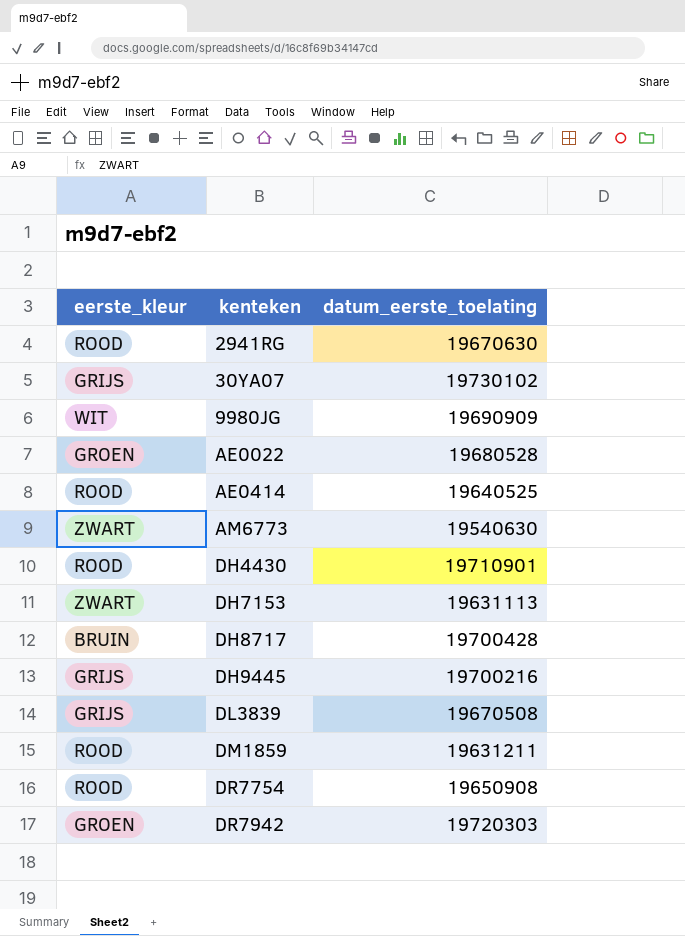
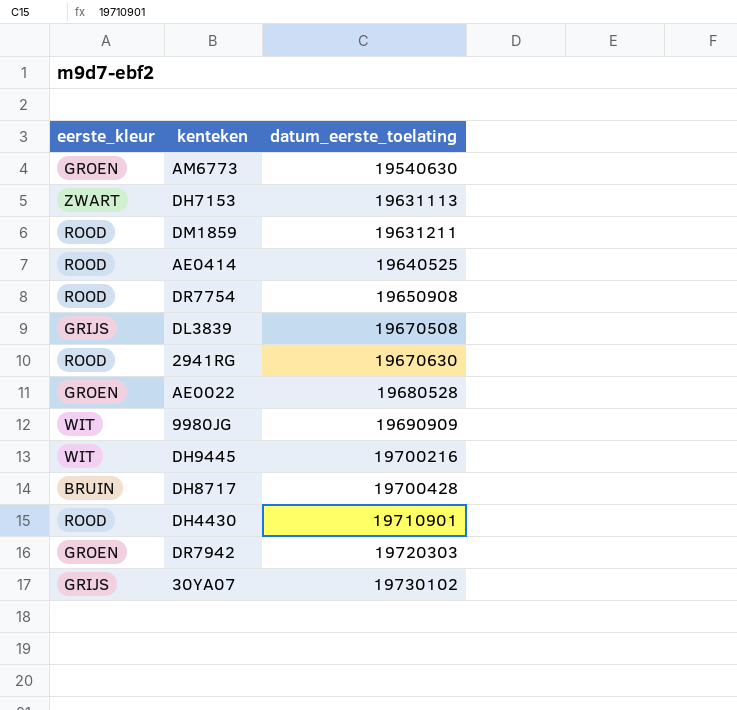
row order: none -> datum_eerste_toelating ascending
AM6773 | eerste_kleur: ZWART -> GROEN
DH9445 | eerste_kleur: GRIJS -> WIT

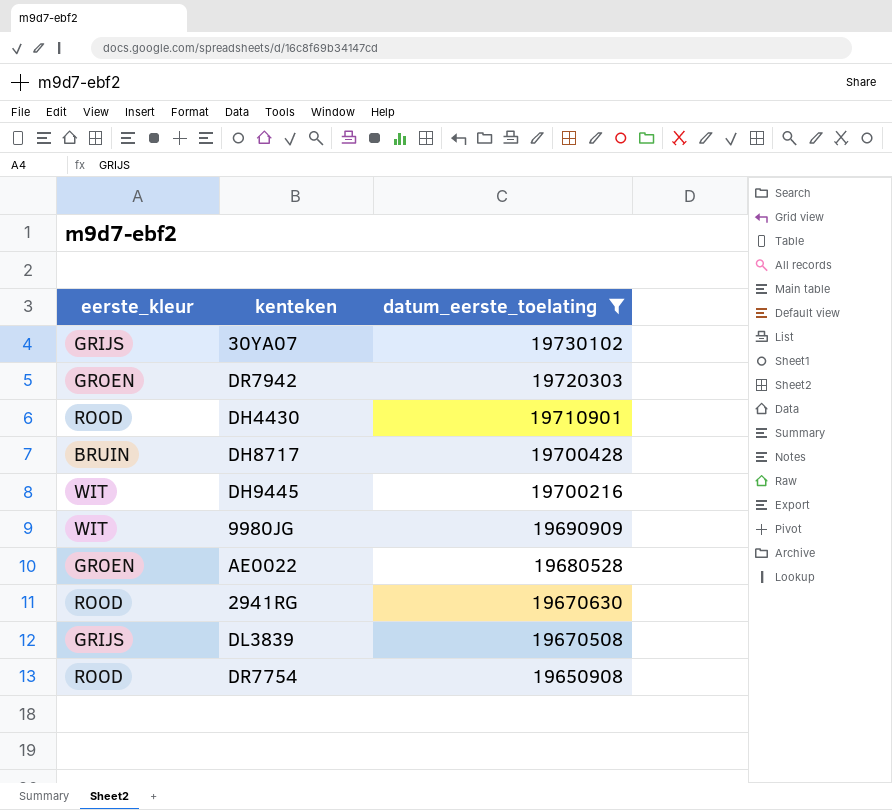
filter: none -> datum_eerste_toelating >= 19650908
row order: datum_eerste_toelating ascending -> datum_eerste_toelating descending

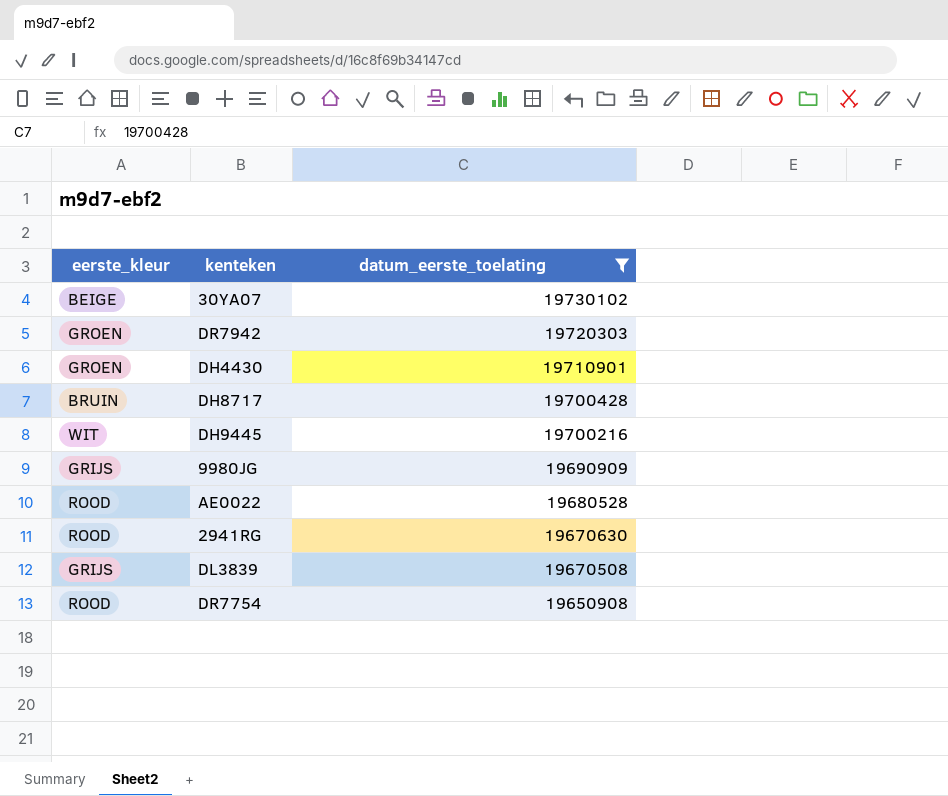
30YA07 | eerste_kleur: GRIJS -> BEIGE
DH4430 | eerste_kleur: ROOD -> GROEN
9980JG | eerste_kleur: WIT -> GRIJS
AE0022 | eerste_kleur: GROEN -> ROOD

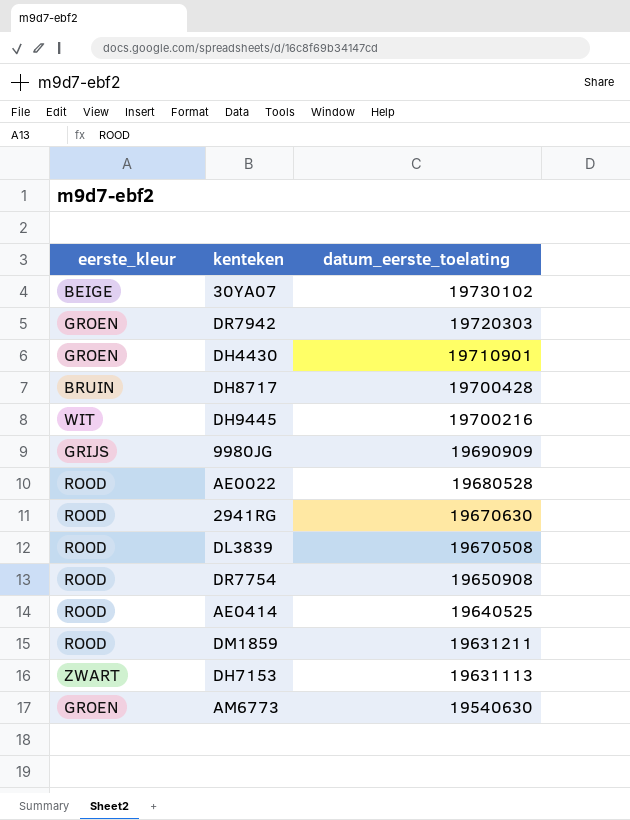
filter: datum_eerste_toelating >= 19650908 -> none
DL3839 | eerste_kleur: GRIJS -> ROOD

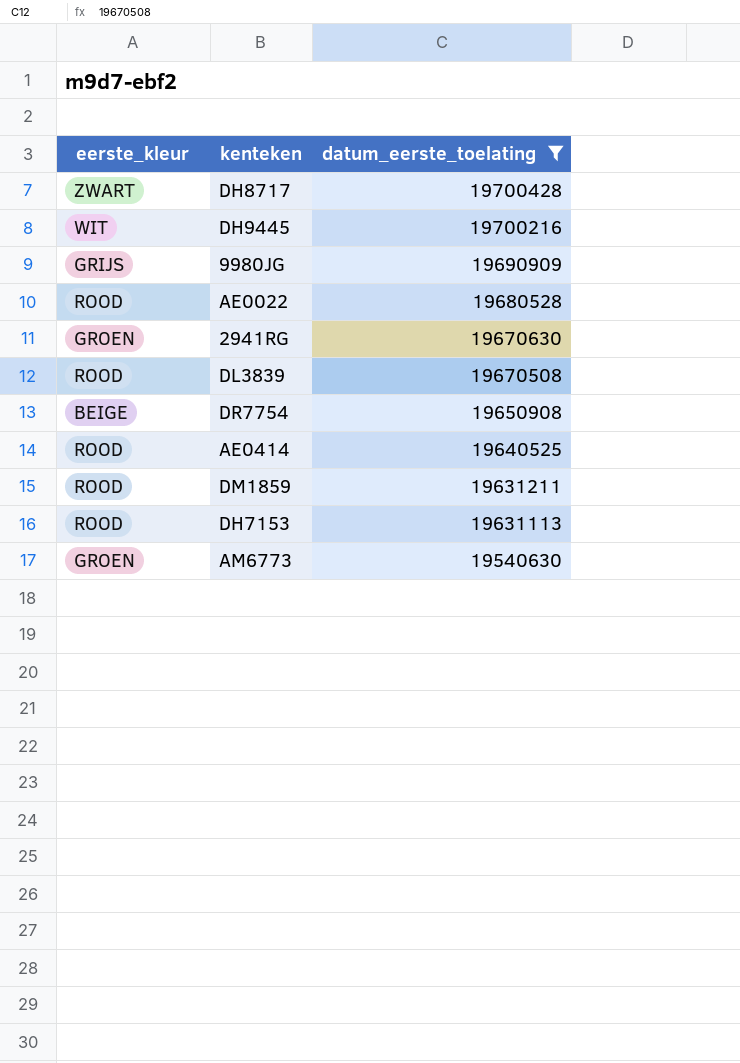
filter: none -> datum_eerste_toelating <= 19700428
DH8717 | eerste_kleur: BRUIN -> ZWART
2941RG | eerste_kleur: ROOD -> GROEN
DR7754 | eerste_kleur: ROOD -> BEIGE
DH7153 | eerste_kleur: ZWART -> ROOD

